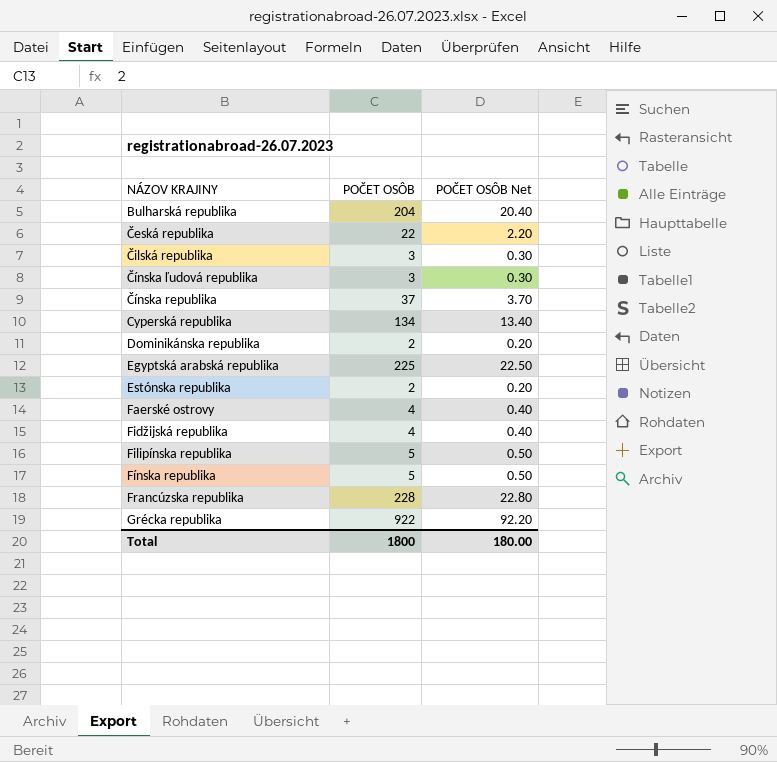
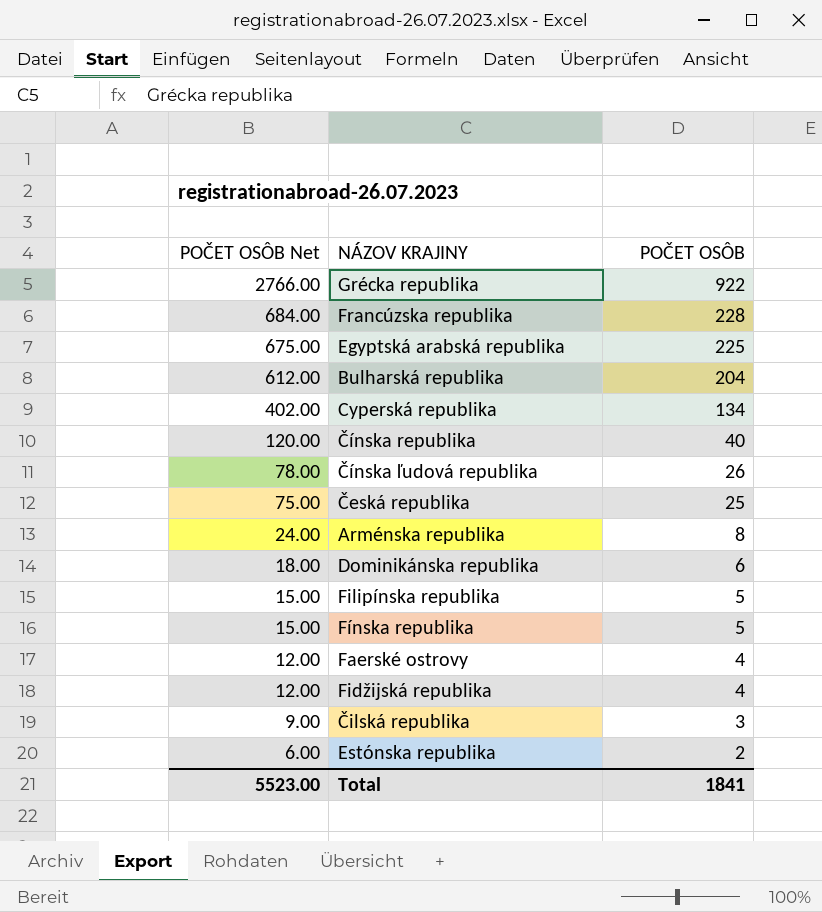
row order: NÁZOV KRAJINY ascending -> POČET OSÔB Net descending
column POČET OSÔB Net | formula: [POČET OSÔB] * 0.1 -> [POČET OSÔB] * 3
column POČET OSÔB Net | position: 3 -> 1
Čínska republika | POČET OSÔB: 37 -> 40
Čínska ľudová republika | POČET OSÔB: 3 -> 26
Česká republika | POČET OSÔB: 22 -> 25
row Arménska republika: none -> 24.00 | 8
Dominikánska republika | POČET OSÔB: 2 -> 6
Total | POČET OSÔB Net: 180.00 -> 5523.00
Total | POČET OSÔB: 1800 -> 1841

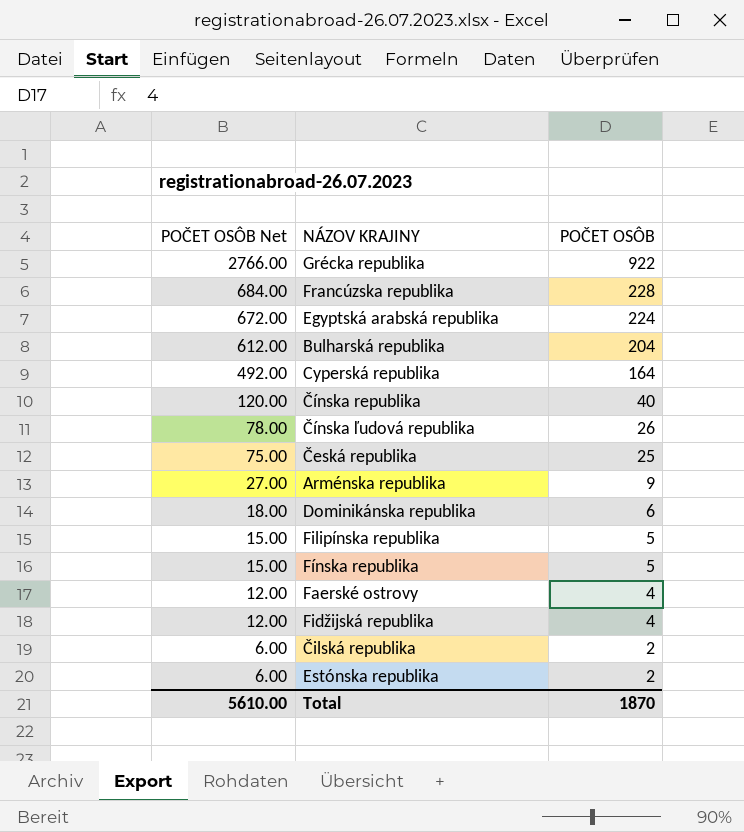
Egyptská arabská republika | POČET OSÔB Net: 675.00 -> 672.00
Egyptská arabská republika | POČET OSÔB: 225 -> 224
Cyperská republika | POČET OSÔB Net: 402.00 -> 492.00
Cyperská republika | POČET OSÔB: 134 -> 164
Arménska republika | POČET OSÔB Net: 24.00 -> 27.00
Arménska republika | POČET OSÔB: 8 -> 9
Čilská republika | POČET OSÔB Net: 9.00 -> 6.00
Čilská republika | POČET OSÔB: 3 -> 2
Total | POČET OSÔB Net: 5523.00 -> 5610.00
Total | POČET OSÔB: 1841 -> 1870

